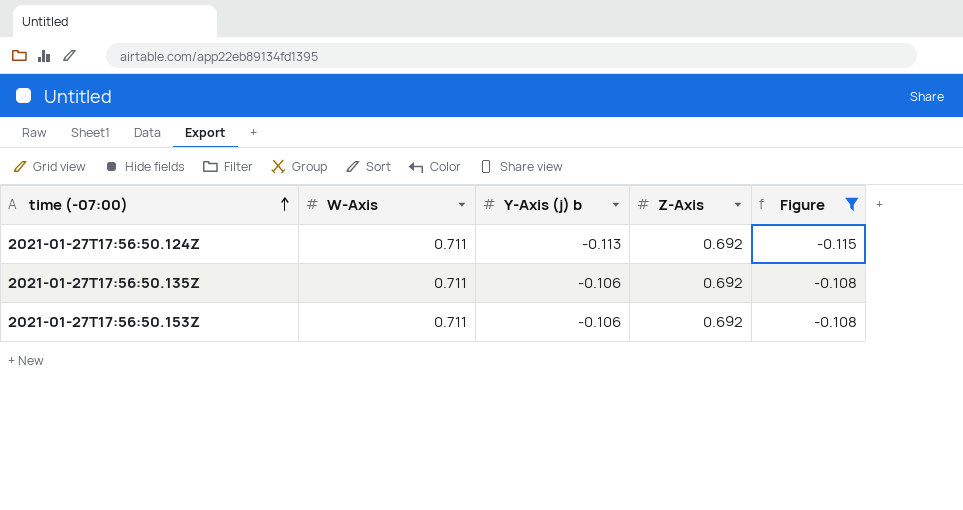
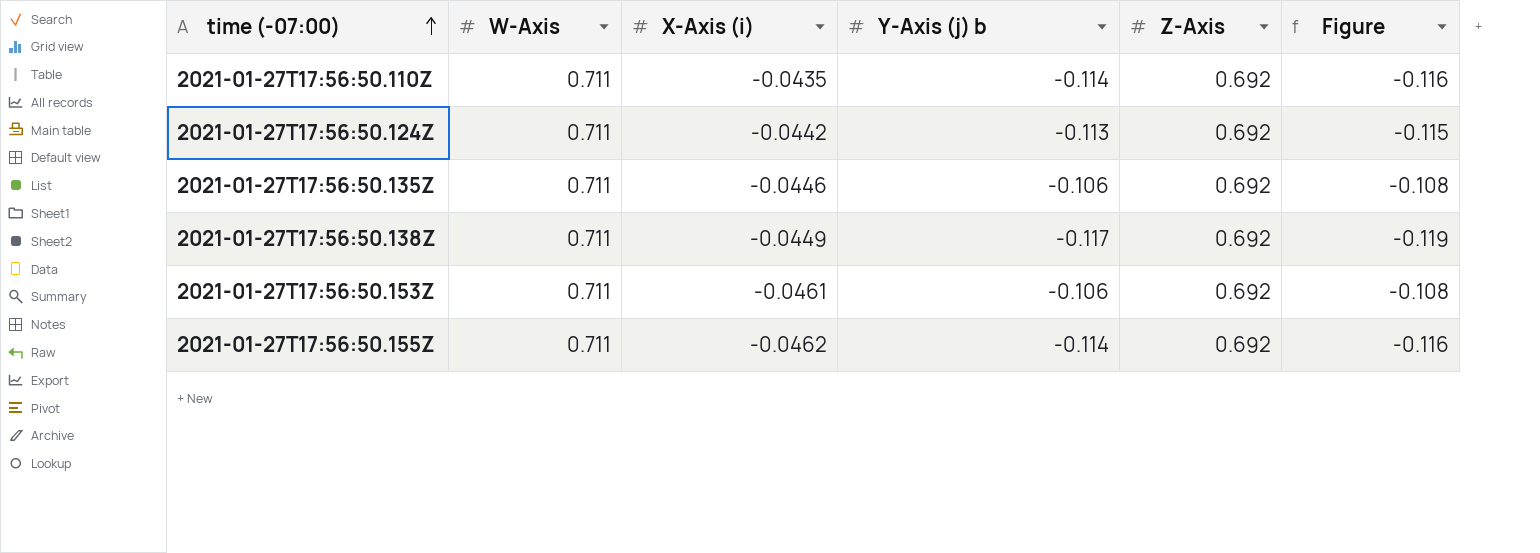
filter: Figure >= -0.115 -> none
column X-Axis (i) | position: none -> 3

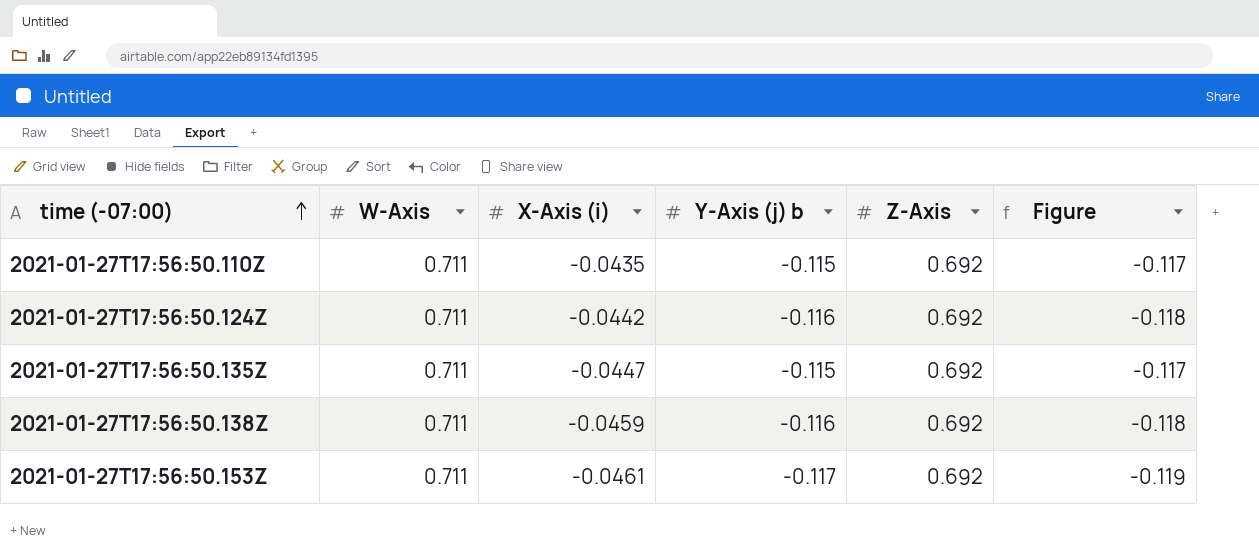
row 2021-01-27T17:56:50.155Z: 0.711 | -0.0462 | -0.114 | 0.692 | -0.116 -> none
2021-01-27T17:56:50.110Z | Y-Axis (j) b: -0.114 -> -0.115
2021-01-27T17:56:50.110Z | Figure: -0.116 -> -0.117
2021-01-27T17:56:50.124Z | Y-Axis (j) b: -0.113 -> -0.116
2021-01-27T17:56:50.124Z | Figure: -0.115 -> -0.118
2021-01-27T17:56:50.135Z | X-Axis (i): -0.0446 -> -0.0447
2021-01-27T17:56:50.135Z | Y-Axis (j) b: -0.106 -> -0.115
2021-01-27T17:56:50.135Z | Figure: -0.108 -> -0.117
2021-01-27T17:56:50.138Z | X-Axis (i): -0.0449 -> -0.0459
2021-01-27T17:56:50.138Z | Y-Axis (j) b: -0.117 -> -0.116
2021-01-27T17:56:50.138Z | Figure: -0.119 -> -0.118
2021-01-27T17:56:50.153Z | Y-Axis (j) b: -0.106 -> -0.117
2021-01-27T17:56:50.153Z | Figure: -0.108 -> -0.119

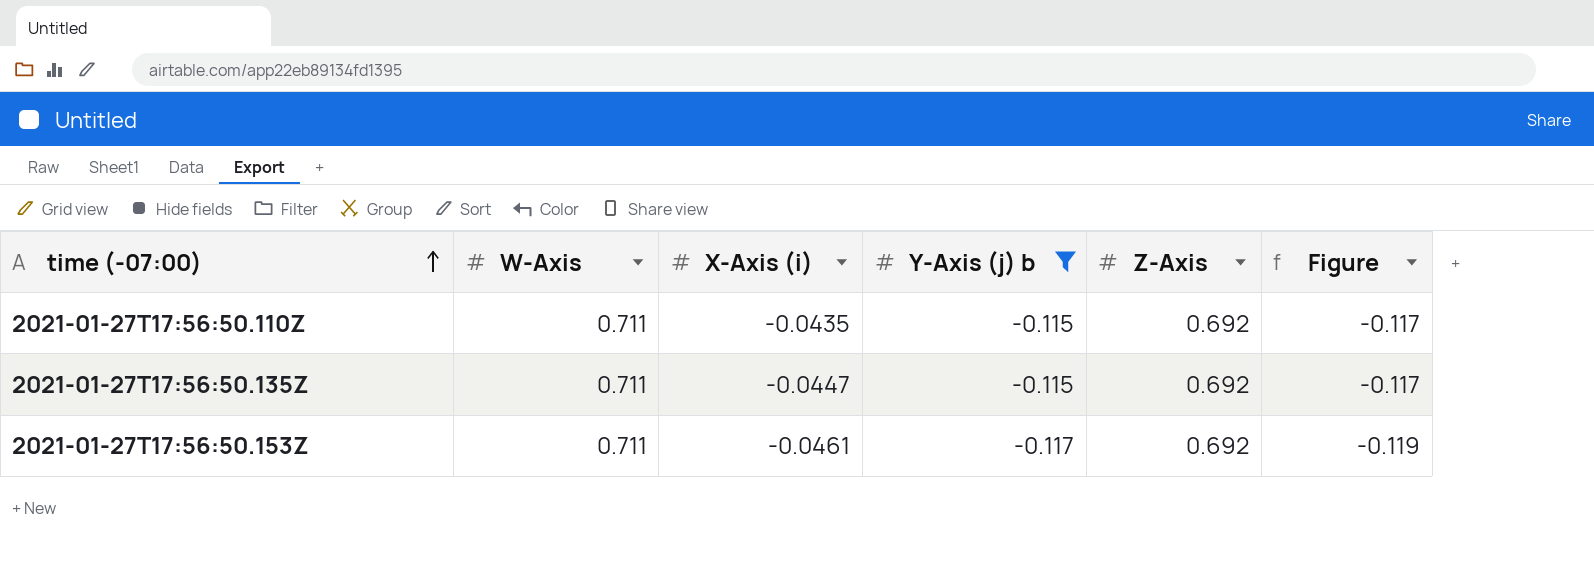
filter: none -> Y-Axis (j) b != -0.116

